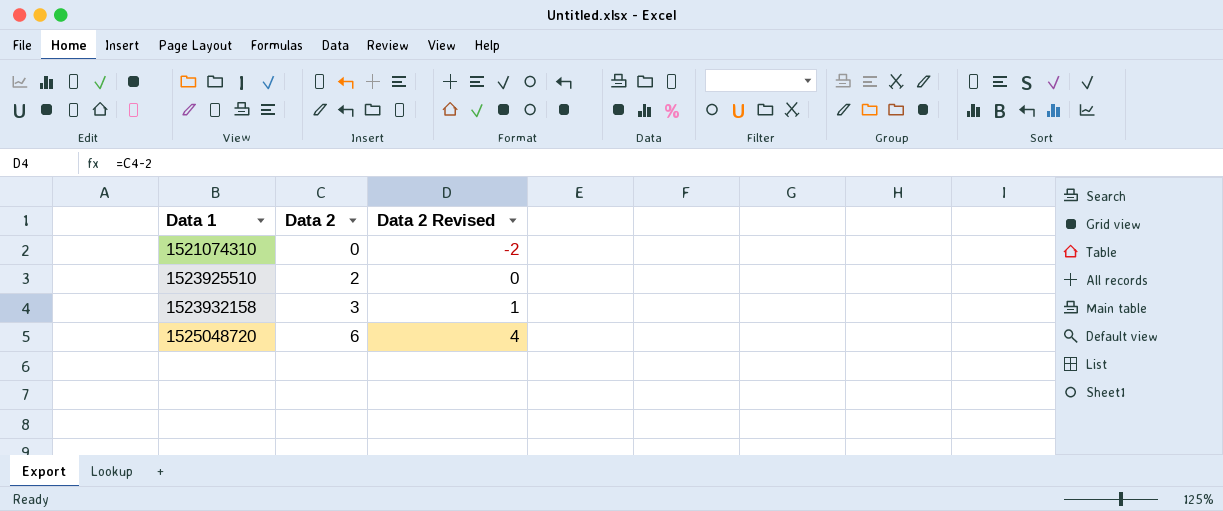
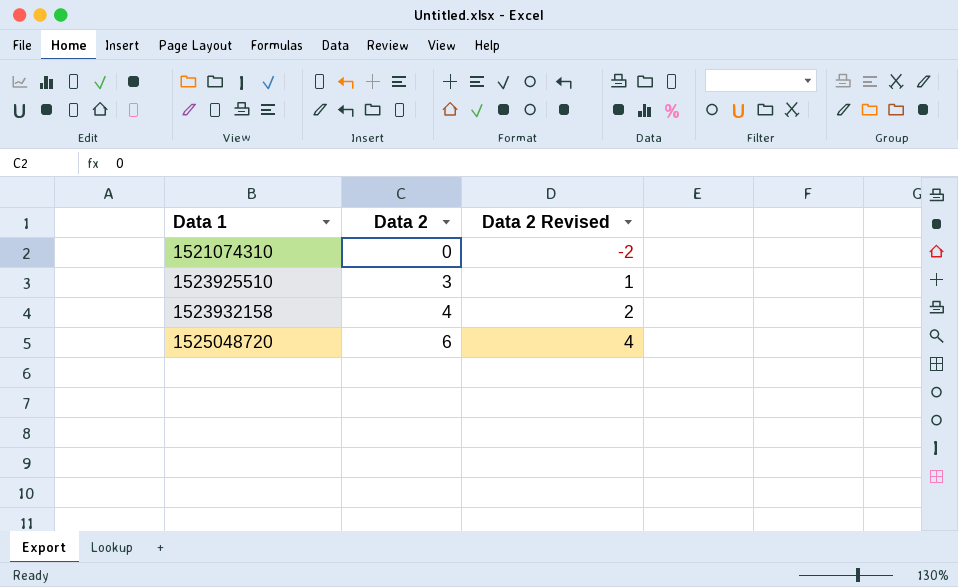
1523925510 | Data 2: 2 -> 3
1523925510 | Data 2 Revised: 0 -> 1
1523932158 | Data 2: 3 -> 4
1523932158 | Data 2 Revised: 1 -> 2

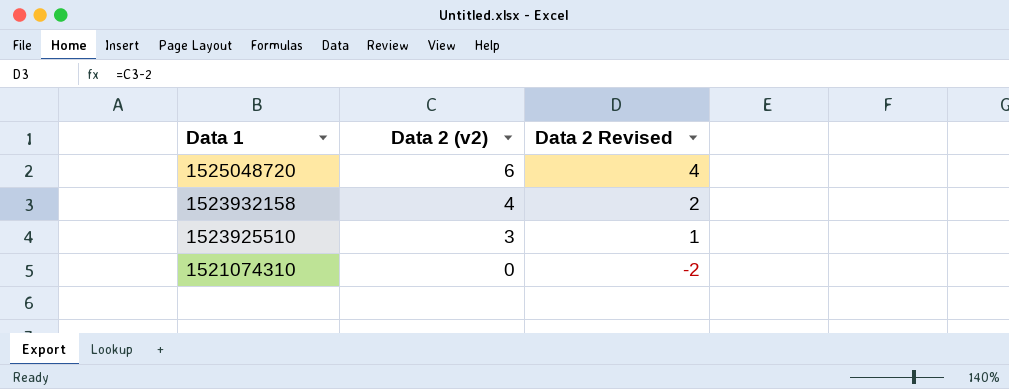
row order: Data 1 ascending -> Data 1 descending
column name: Data 2 -> Data 2 (v2)

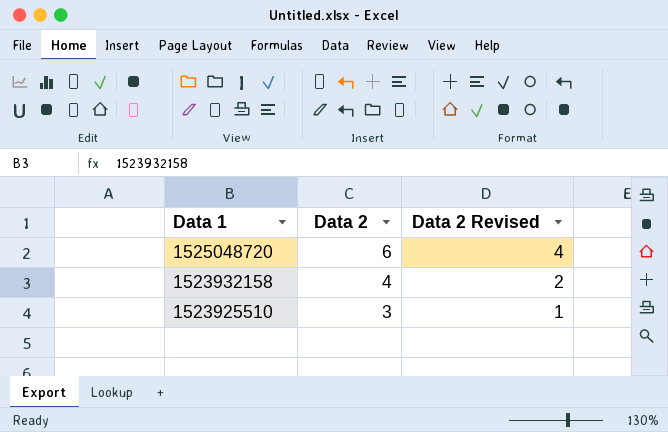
column name: Data 2 (v2) -> Data 2
row 1521074310: 0 | -2 -> none

